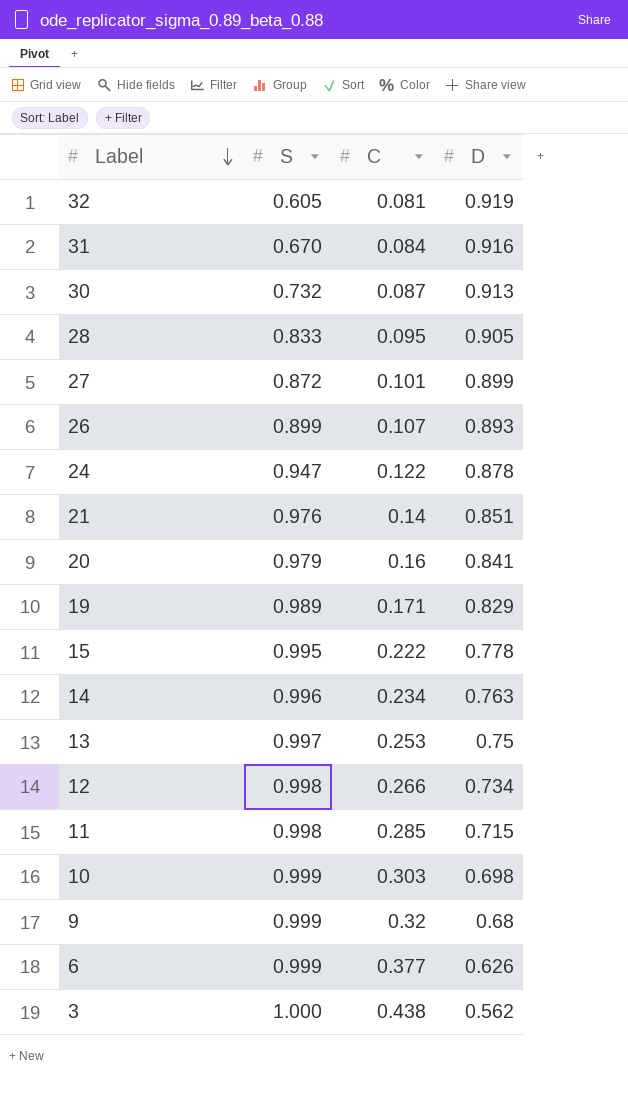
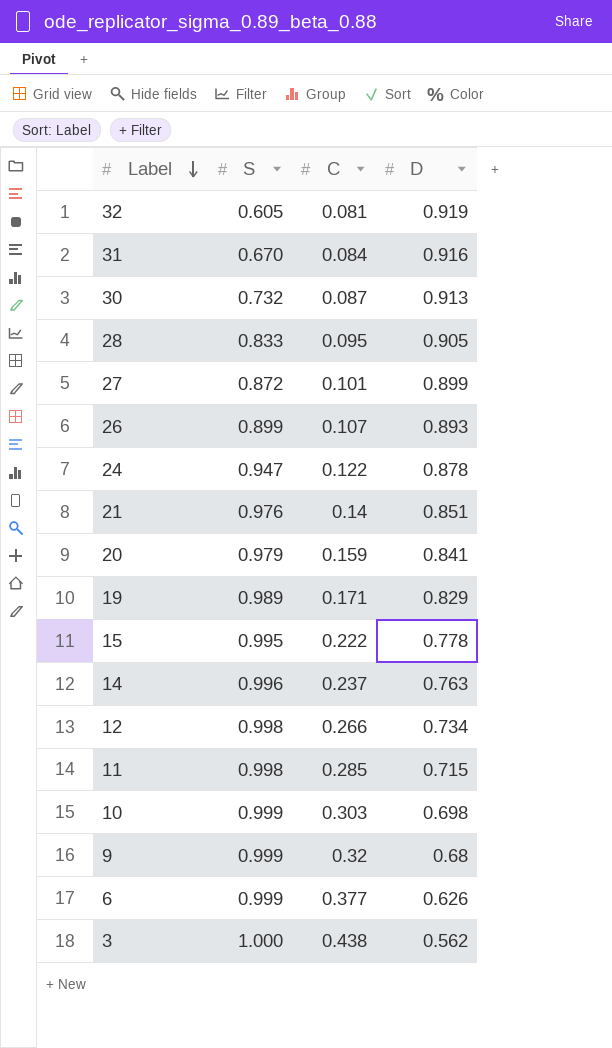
row 13: 0.997 | 0.253 | 0.75 -> none
20 | C: 0.16 -> 0.159
14 | C: 0.234 -> 0.237

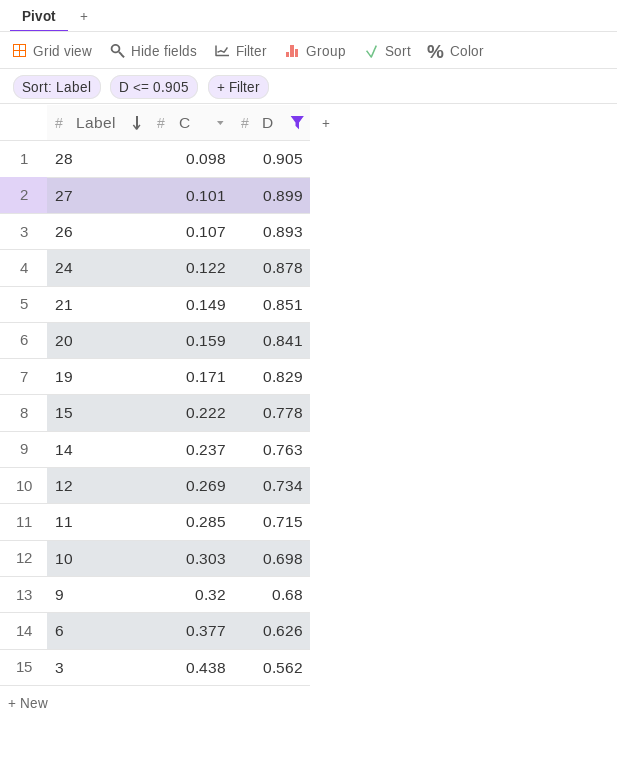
filter: none -> D <= 0.905
column S | position: 2 -> none
28 | C: 0.095 -> 0.098
21 | C: 0.14 -> 0.149
12 | C: 0.266 -> 0.269

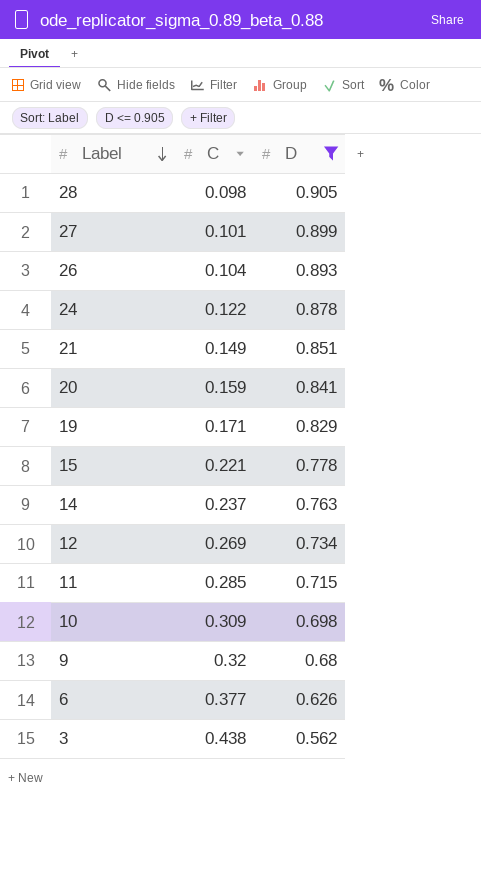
26 | C: 0.107 -> 0.104
15 | C: 0.222 -> 0.221
10 | C: 0.303 -> 0.309

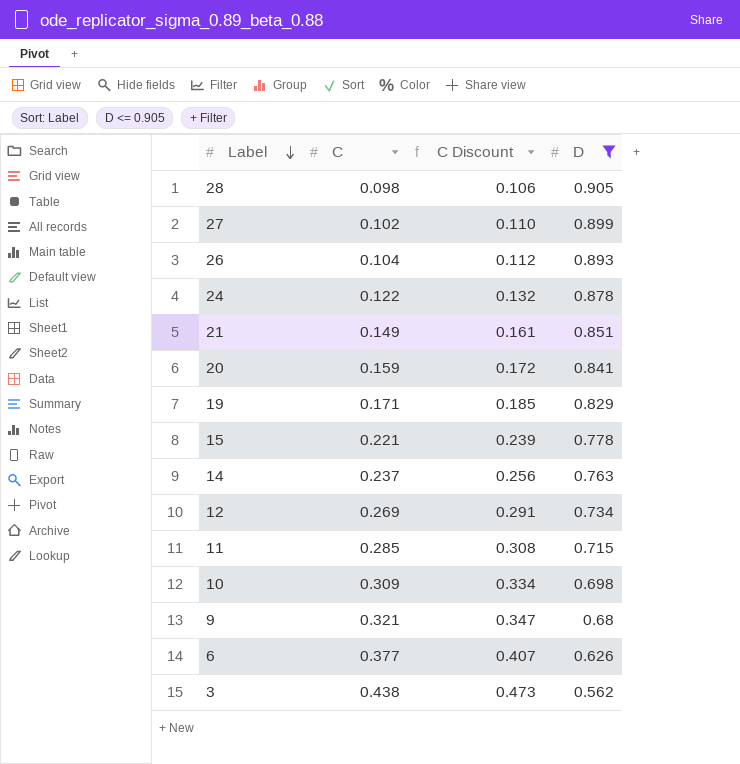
column C Discount | formula: none -> [C] * 1.08
27 | C: 0.101 -> 0.102
9 | C: 0.32 -> 0.321

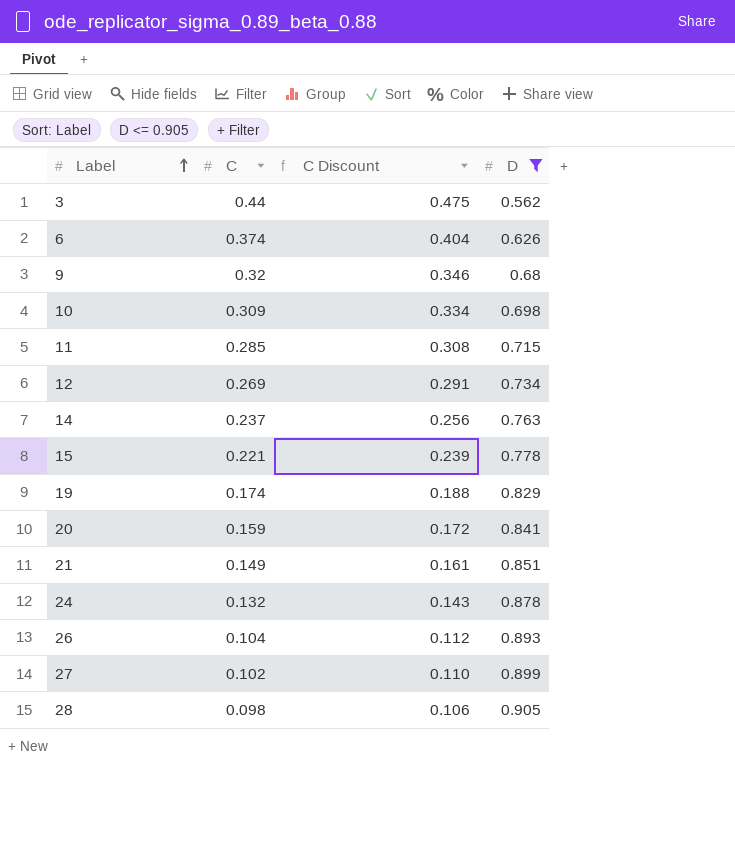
row order: Label descending -> Label ascending
3 | C: 0.438 -> 0.44
3 | C Discount: 0.473 -> 0.475
6 | C: 0.377 -> 0.374
6 | C Discount: 0.407 -> 0.404
9 | C: 0.321 -> 0.32
9 | C Discount: 0.347 -> 0.346
19 | C: 0.171 -> 0.174
19 | C Discount: 0.185 -> 0.188
24 | C: 0.122 -> 0.132
24 | C Discount: 0.132 -> 0.143

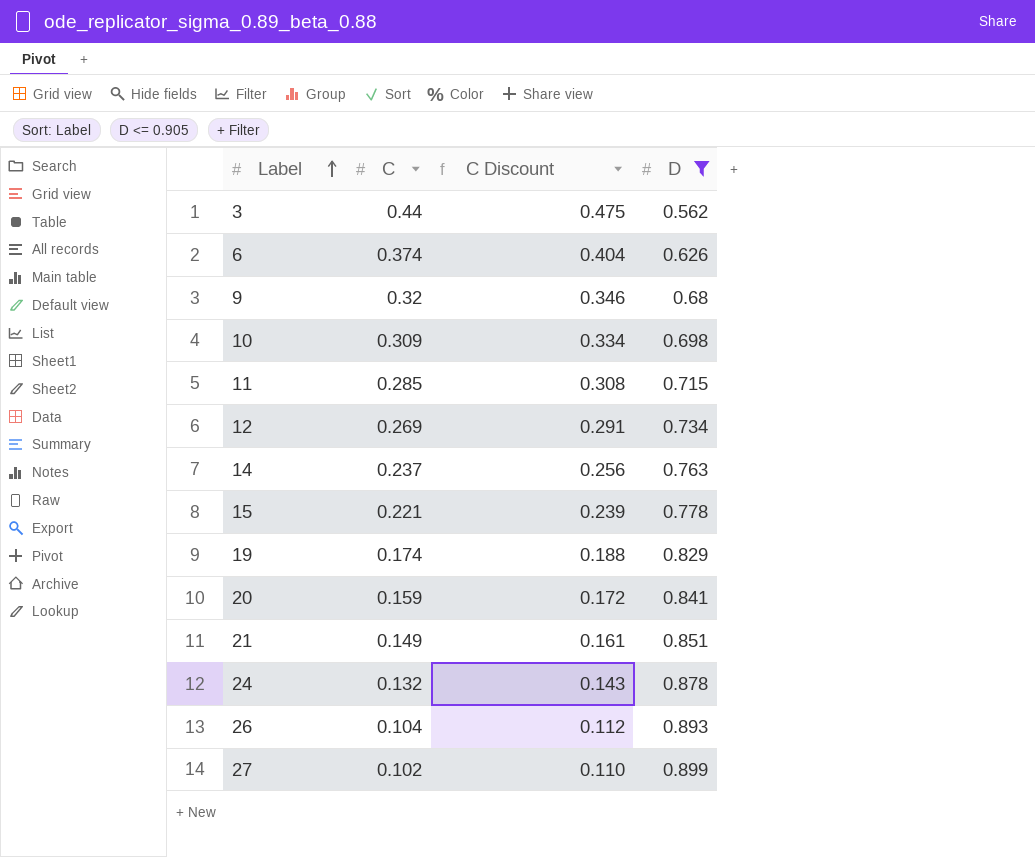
row 28: 0.098 | 0.106 | 0.905 -> none

